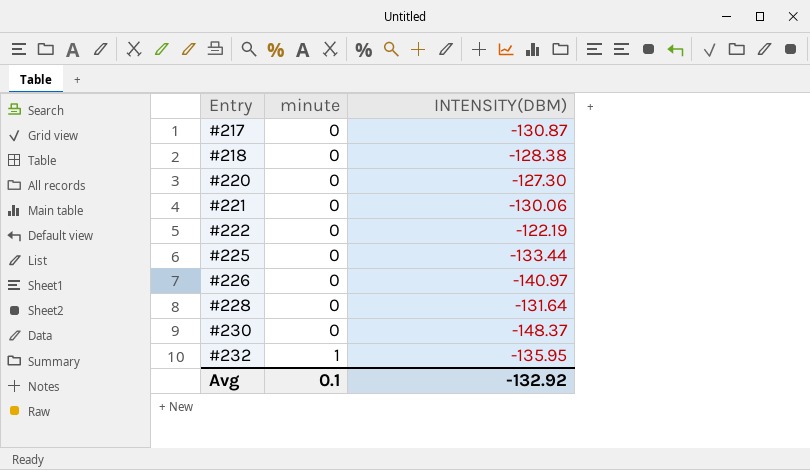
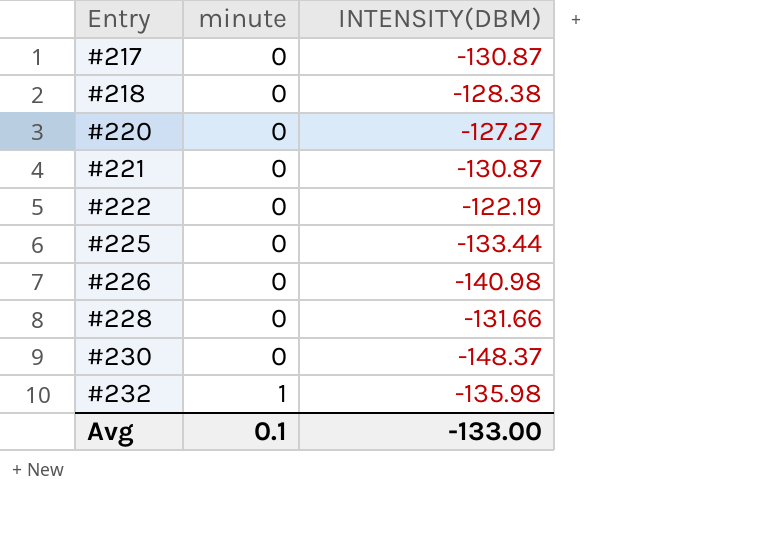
#220 | INTENSITY(DBM): -127.30 -> -127.27
#221 | INTENSITY(DBM): -130.06 -> -130.87
#226 | INTENSITY(DBM): -140.97 -> -140.98
#228 | INTENSITY(DBM): -131.64 -> -131.66
#232 | INTENSITY(DBM): -135.95 -> -135.98
Avg | INTENSITY(DBM): -132.92 -> -133.00

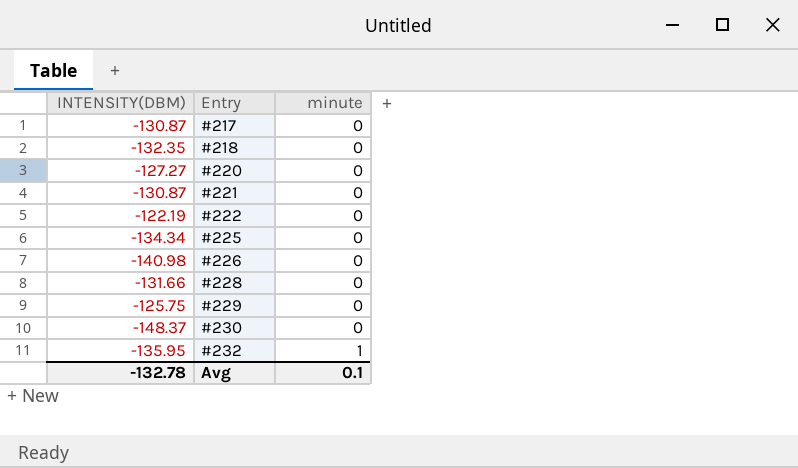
column INTENSITY(DBM) | position: 3 -> 1
#218 | INTENSITY(DBM): -128.38 -> -132.35
#225 | INTENSITY(DBM): -133.44 -> -134.34
row #229: none -> -125.75 | 0
#232 | INTENSITY(DBM): -135.98 -> -135.95
Avg | INTENSITY(DBM): -133.00 -> -132.78

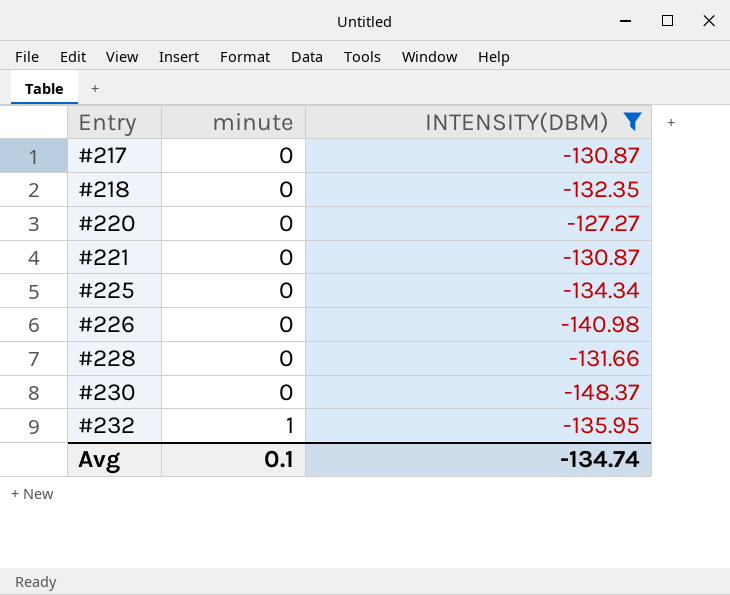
filter: none -> INTENSITY(DBM) <= -127.27
column INTENSITY(DBM) | position: 1 -> 3
Avg | INTENSITY(DBM): -132.78 -> -134.74

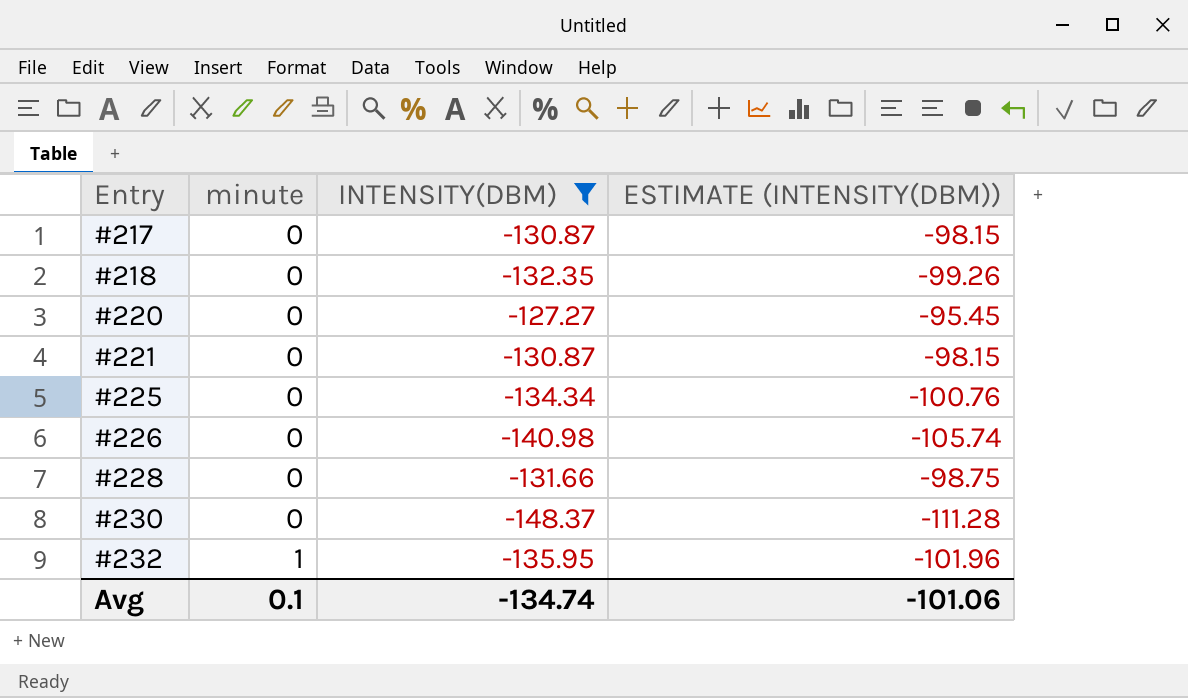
column ESTIMATE (INTENSITY(DBM)) | formula: none -> [INTENSITY(DBM)] * 0.75

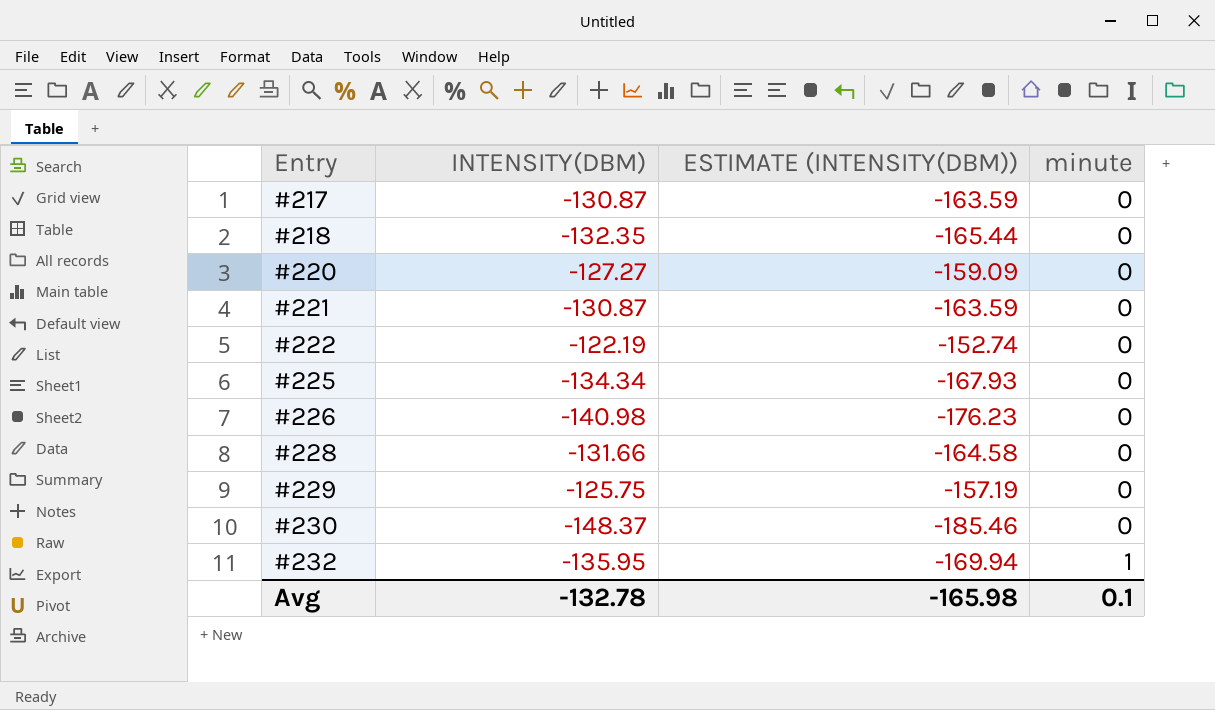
filter: INTENSITY(DBM) <= -127.27 -> none
column ESTIMATE (INTENSITY(DBM)) | formula: [INTENSITY(DBM)] * 0.75 -> [INTENSITY(DBM)] * 1.25
column minute | position: 2 -> 4
Avg | INTENSITY(DBM): -134.74 -> -132.78
Avg | ESTIMATE (INTENSITY(DBM)): -101.06 -> -165.98

